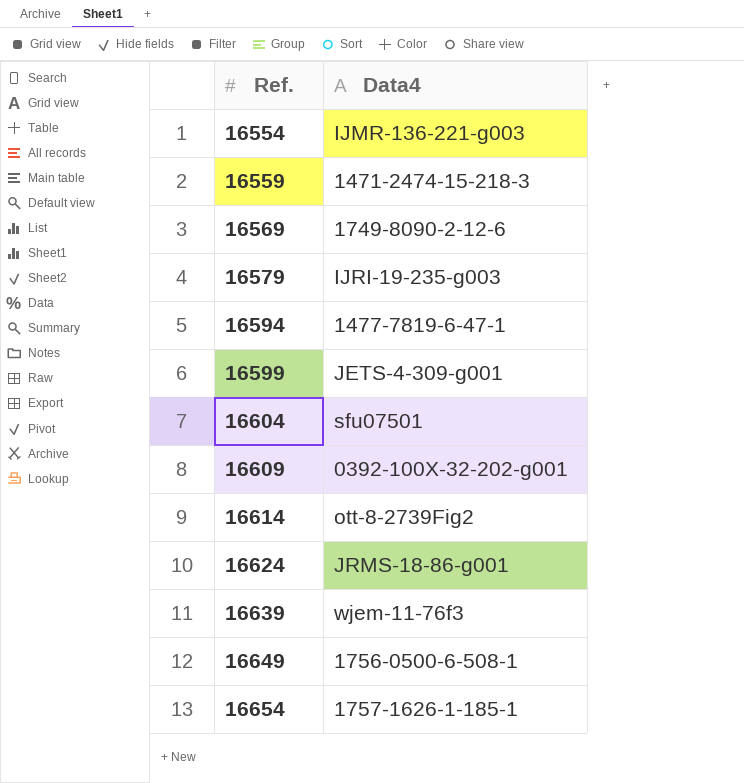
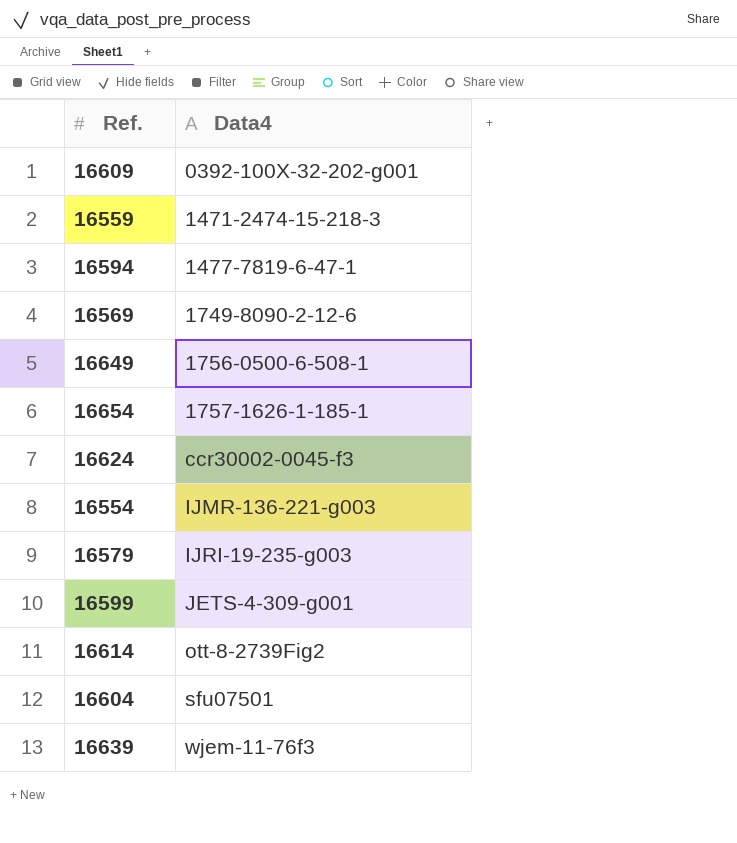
row order: Ref. ascending -> Data4 ascending
16624 | Data4: JRMS-18-86-g001 -> ccr30002-0045-f3

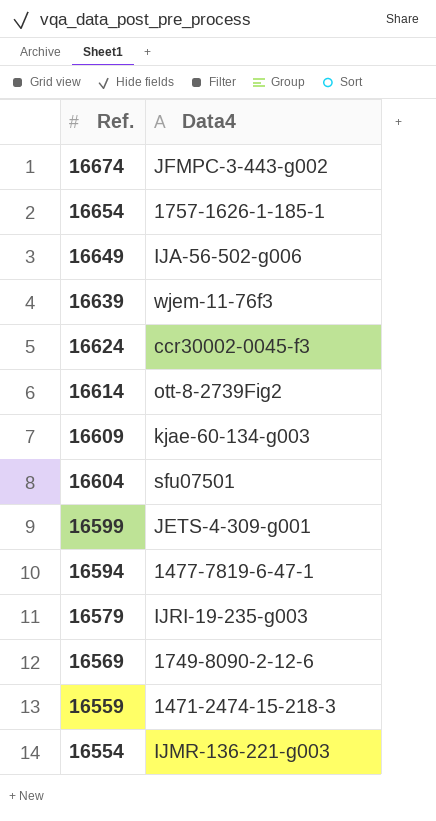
row order: Data4 ascending -> Ref. descending
row 16674: none -> JFMPC-3-443-g002
16649 | Data4: 1756-0500-6-508-1 -> IJA-56-502-g006
16609 | Data4: 0392-100X-32-202-g001 -> kjae-60-134-g003

